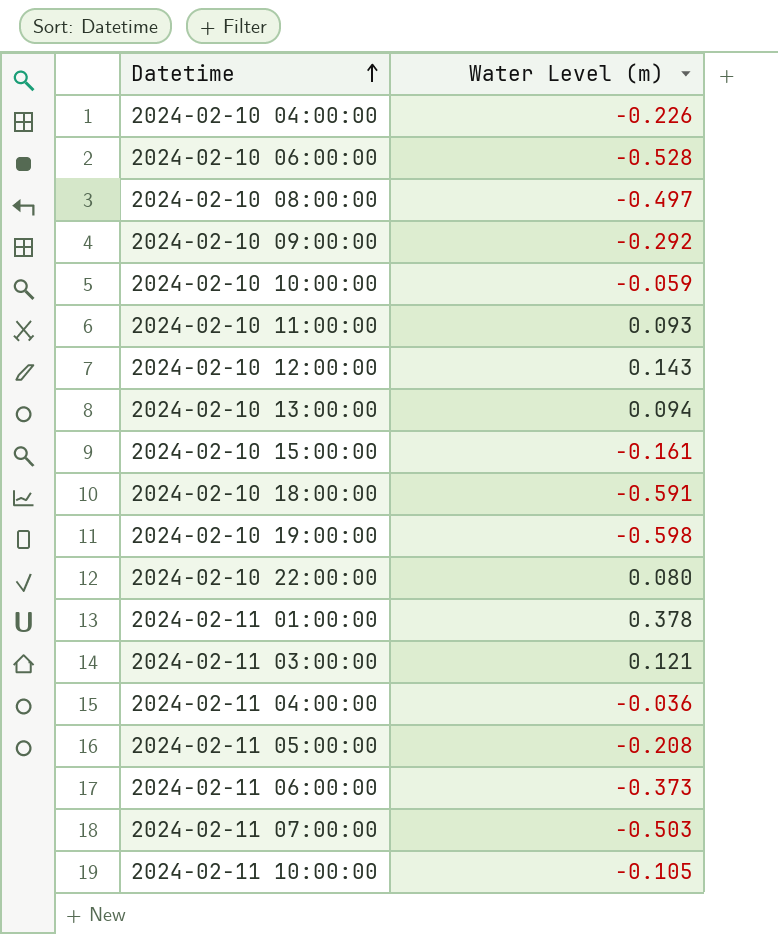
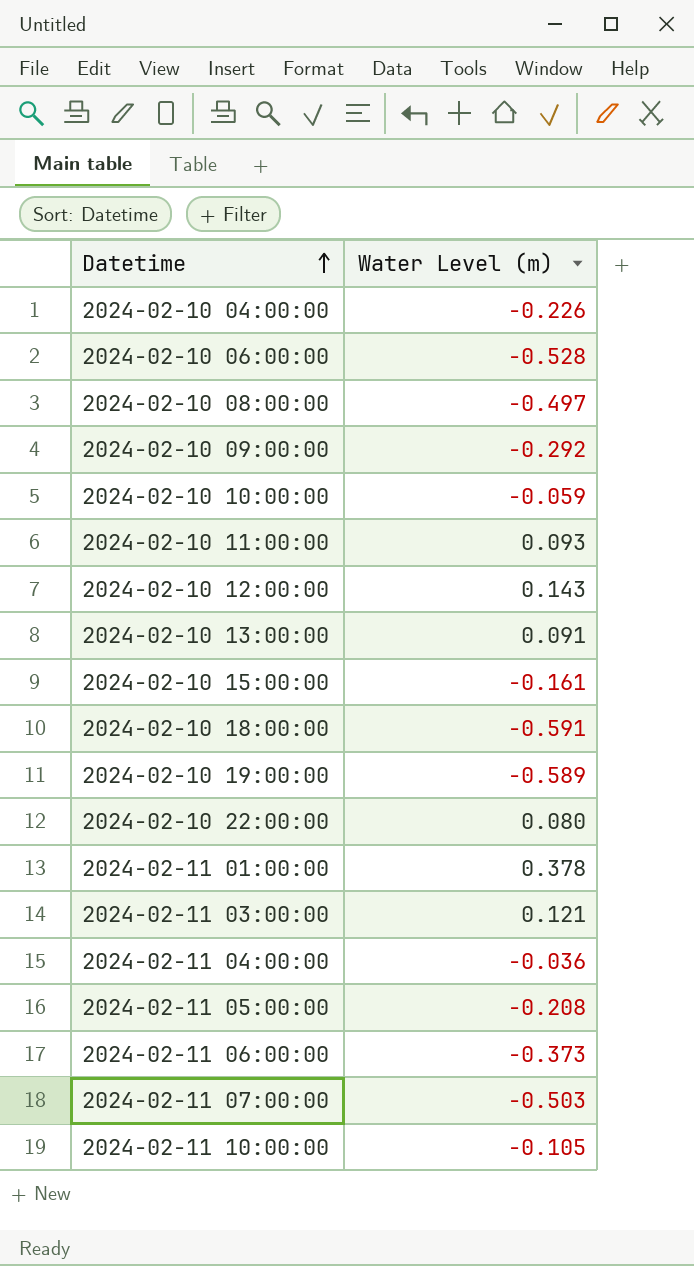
2024-02-10 13:00:00 | Water Level (m): 0.094 -> 0.091
2024-02-10 19:00:00 | Water Level (m): -0.598 -> -0.589

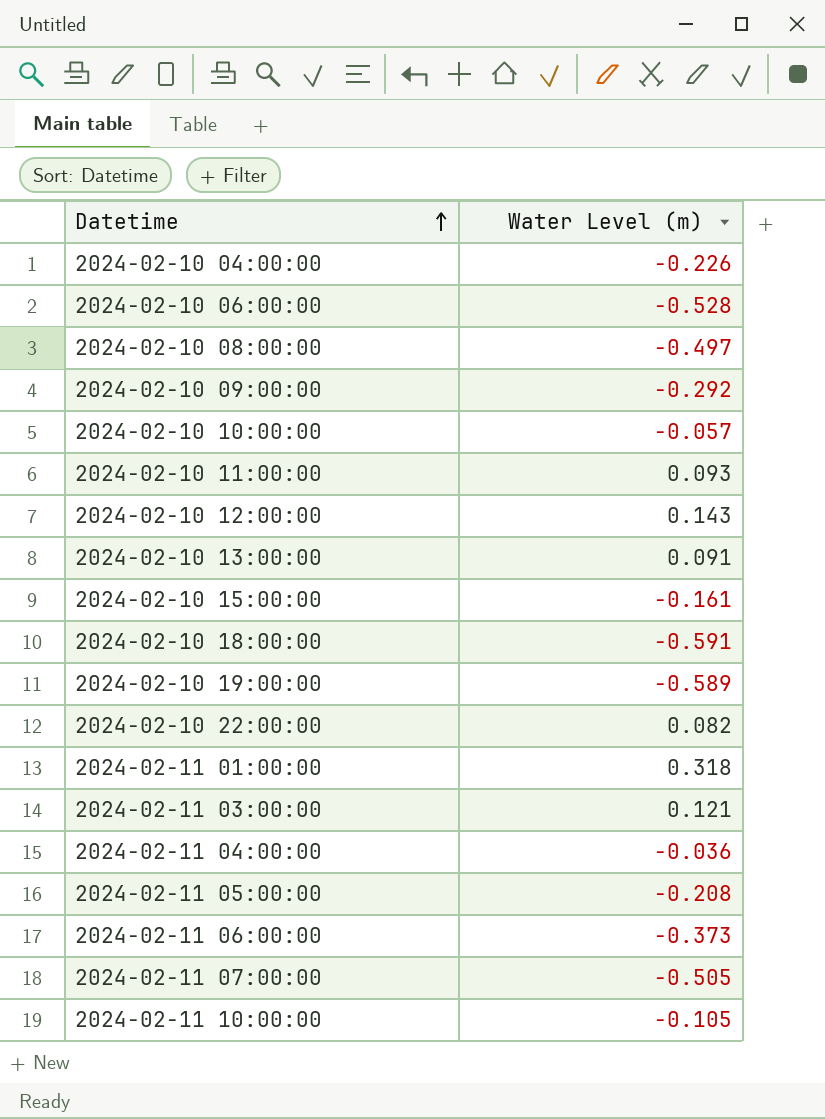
2024-02-10 10:00:00 | Water Level (m): -0.059 -> -0.057
2024-02-10 22:00:00 | Water Level (m): 0.080 -> 0.082
2024-02-11 01:00:00 | Water Level (m): 0.378 -> 0.318
2024-02-11 07:00:00 | Water Level (m): -0.503 -> -0.505

